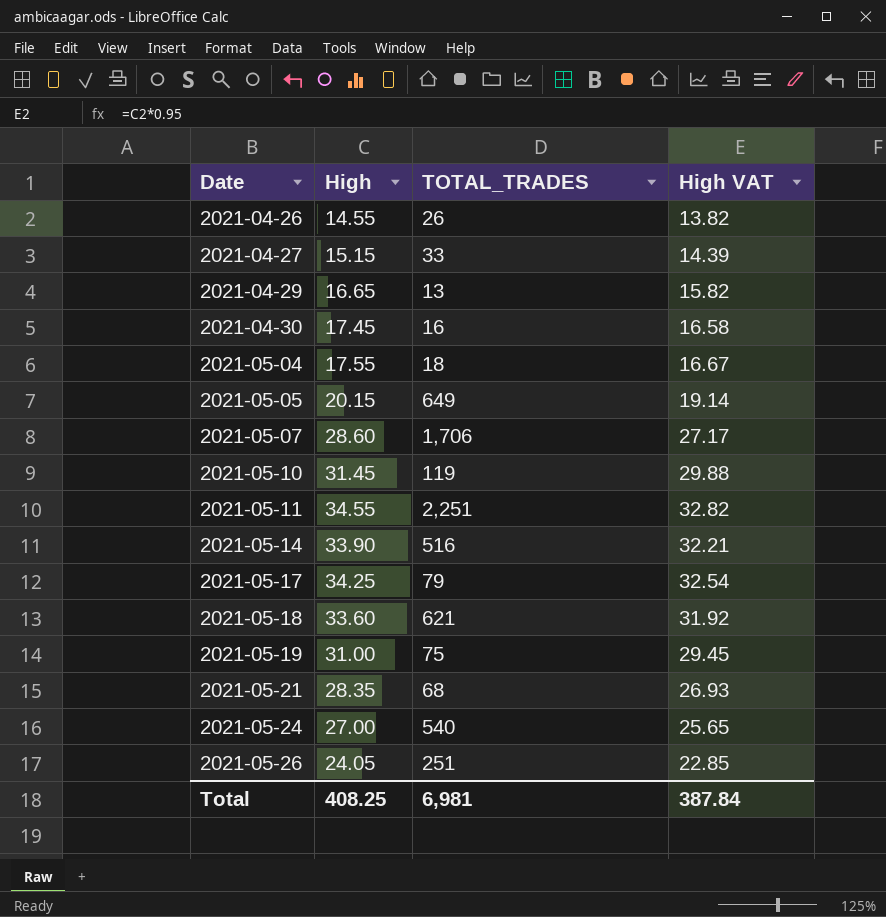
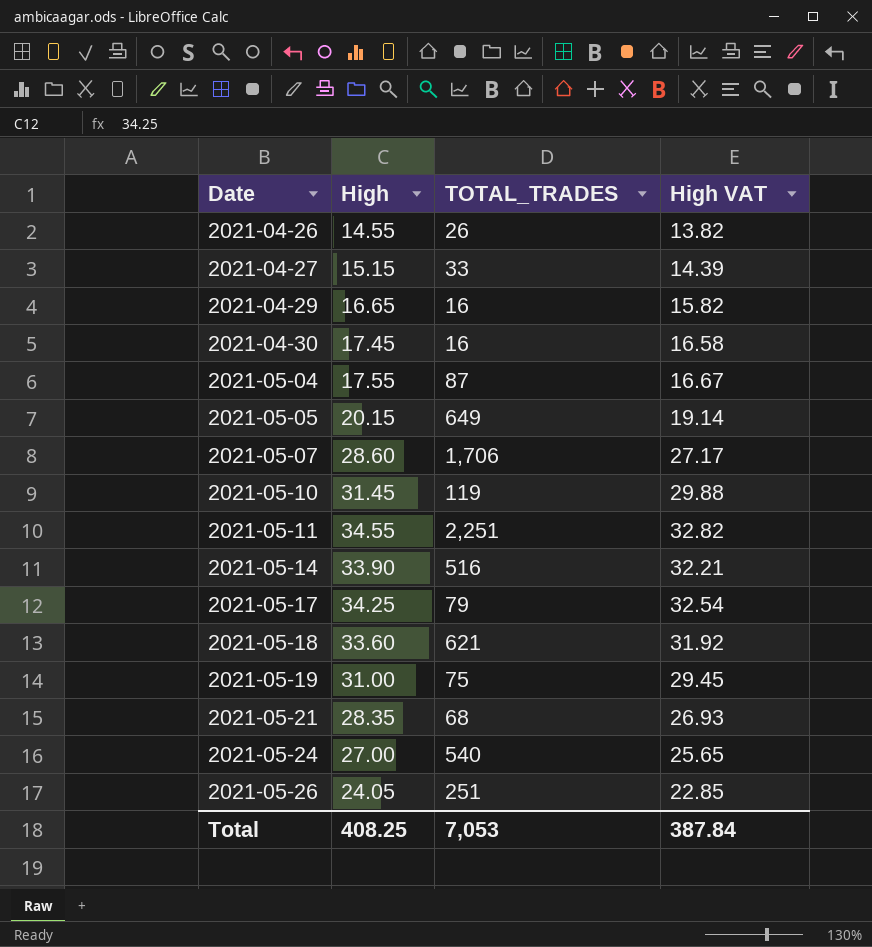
2021-04-29 | TOTAL_TRADES: 13 -> 16
2021-05-04 | TOTAL_TRADES: 18 -> 87
Total | TOTAL_TRADES: 6,981 -> 7,053

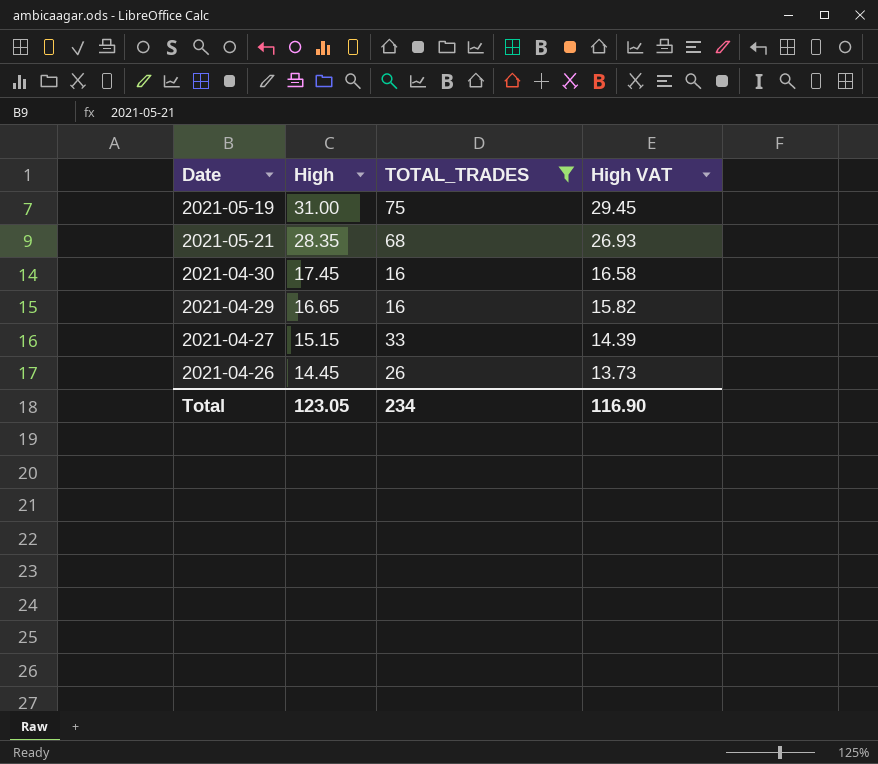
filter: none -> TOTAL_TRADES <= 75
row order: Date ascending -> High descending
2021-04-26 | High: 14.55 -> 14.45
2021-04-26 | High VAT: 13.82 -> 13.73
Total | High: 408.25 -> 123.05
Total | TOTAL_TRADES: 7,053 -> 234
Total | High VAT: 387.84 -> 116.90

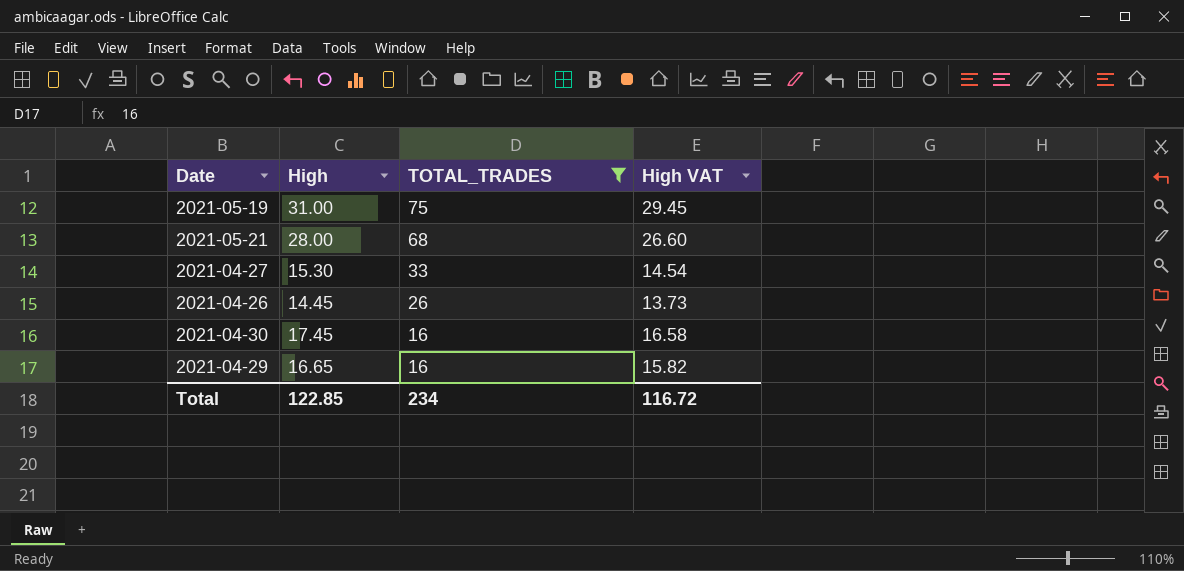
row order: High descending -> TOTAL_TRADES descending
2021-05-21 | High: 28.35 -> 28.00
2021-05-21 | High VAT: 26.93 -> 26.60
2021-04-27 | High: 15.15 -> 15.30
2021-04-27 | High VAT: 14.39 -> 14.54
Total | High: 123.05 -> 122.85
Total | High VAT: 116.90 -> 116.72

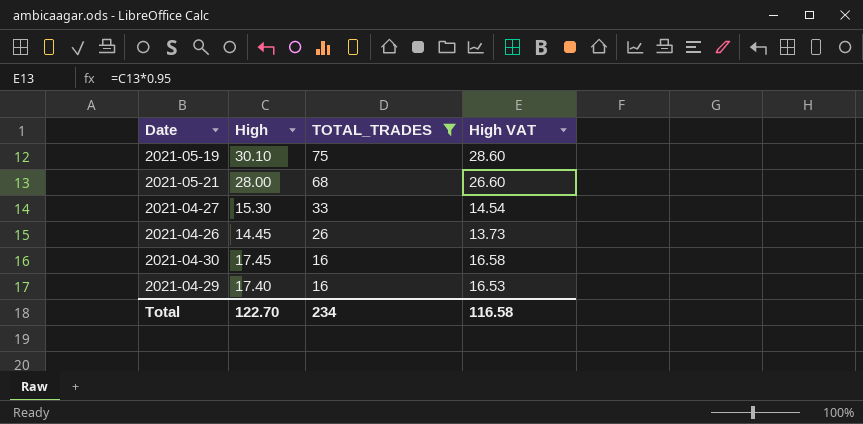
2021-05-19 | High: 31.00 -> 30.10
2021-05-19 | High VAT: 29.45 -> 28.60
2021-04-29 | High: 16.65 -> 17.40
2021-04-29 | High VAT: 15.82 -> 16.53
Total | High: 122.85 -> 122.70
Total | High VAT: 116.72 -> 116.58

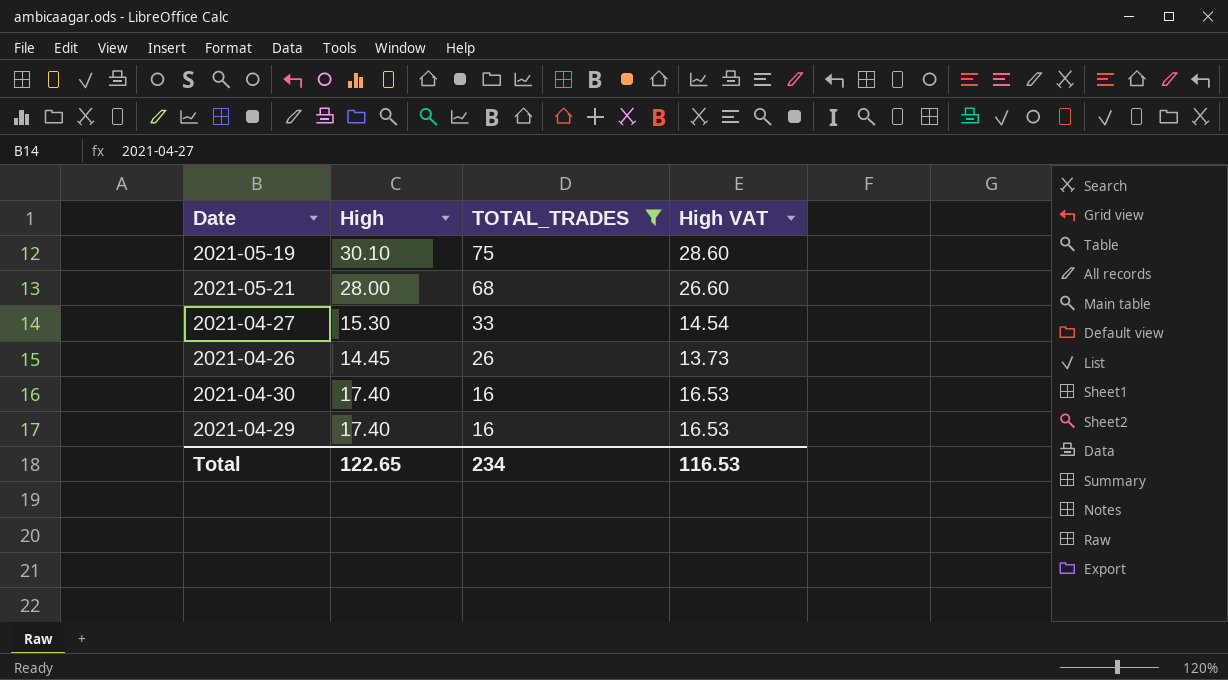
2021-04-30 | High: 17.45 -> 17.40
2021-04-30 | High VAT: 16.58 -> 16.53
Total | High: 122.70 -> 122.65
Total | High VAT: 116.58 -> 116.53

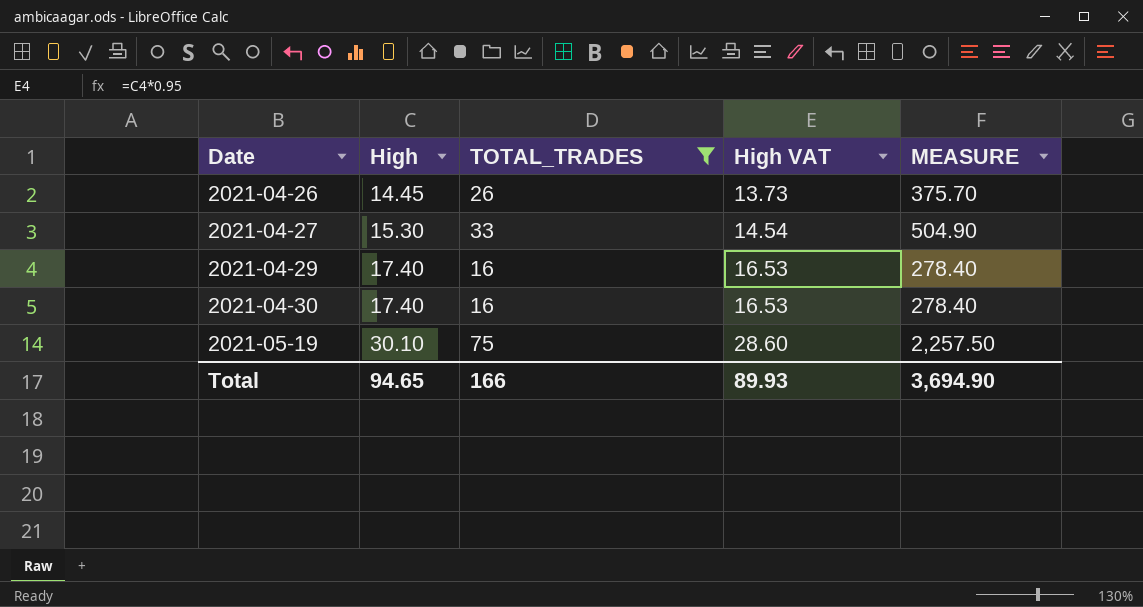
row order: TOTAL_TRADES descending -> Date ascending
column MEASURE | formula: none -> [High] * [TOTAL_TRADES]
row 2021-05-21: 28.00 | 68 | 26.60 -> none
Total | High: 122.65 -> 94.65
Total | TOTAL_TRADES: 234 -> 166
Total | High VAT: 116.53 -> 89.93

